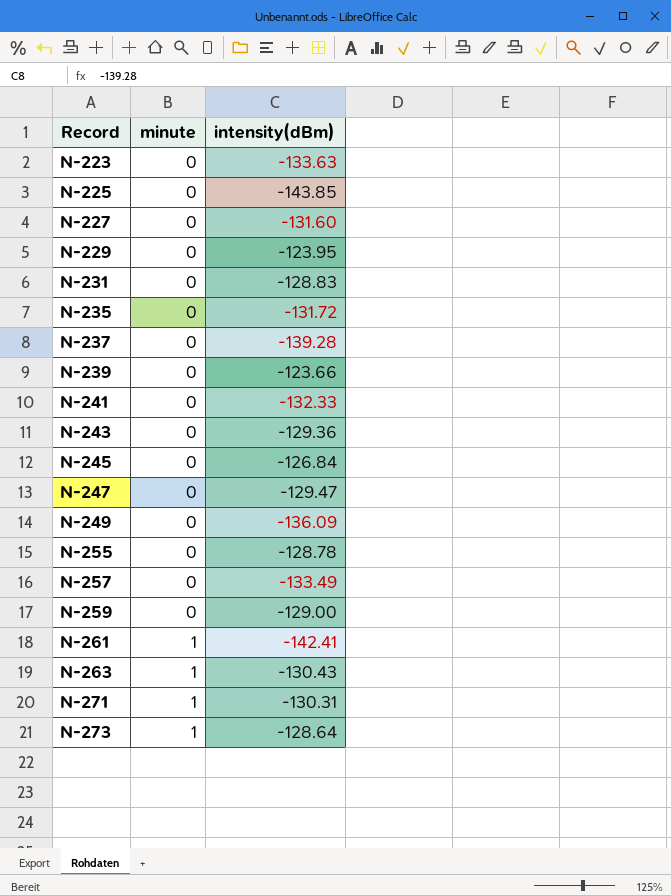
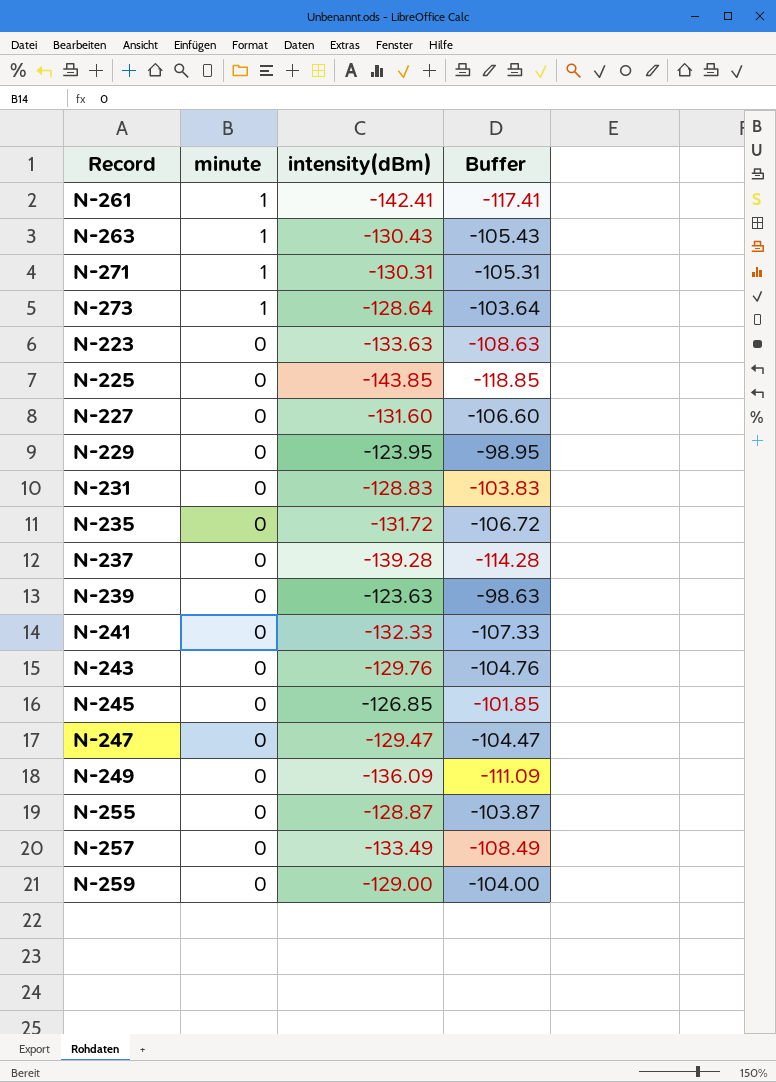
row order: Record ascending -> minute descending
column Buffer | formula: none -> [intensity(dBm)] + 25
N-239 | intensity(dBm): -123.66 -> -123.63
N-243 | intensity(dBm): -129.36 -> -129.76
N-245 | intensity(dBm): -126.84 -> -126.85
N-255 | intensity(dBm): -128.78 -> -128.87

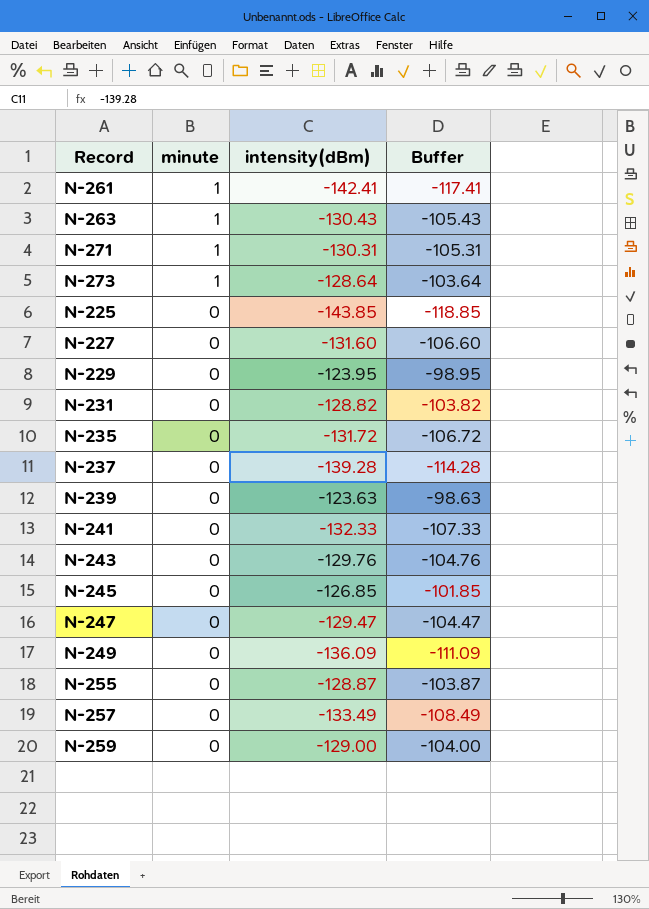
row N-223: 0 | -133.63 | -108.63 -> none
N-231 | intensity(dBm): -128.83 -> -128.82
N-231 | Buffer: -103.83 -> -103.82

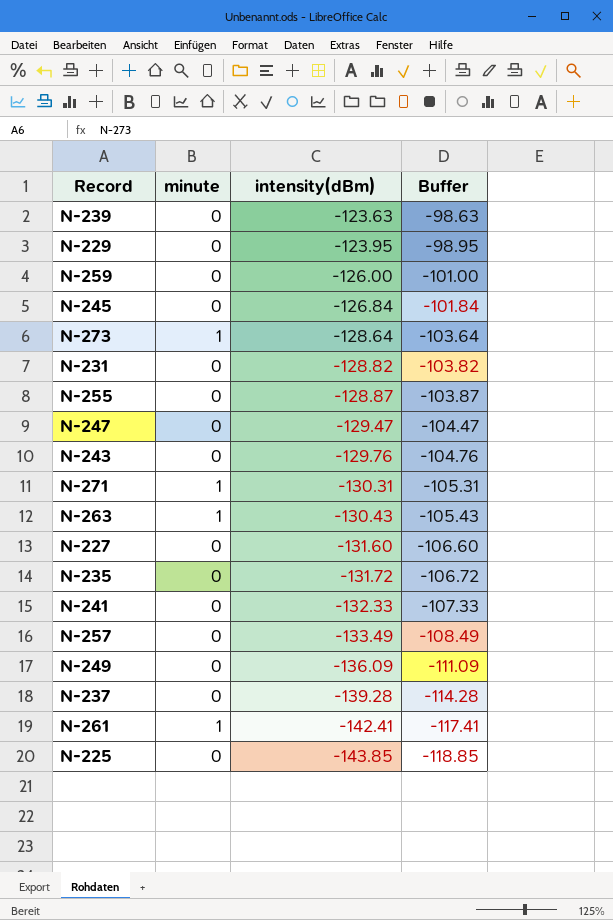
row order: minute descending -> intensity(dBm) descending
N-259 | intensity(dBm): -129.00 -> -126.00
N-259 | Buffer: -104.00 -> -101.00
N-245 | intensity(dBm): -126.85 -> -126.84
N-245 | Buffer: -101.85 -> -101.84

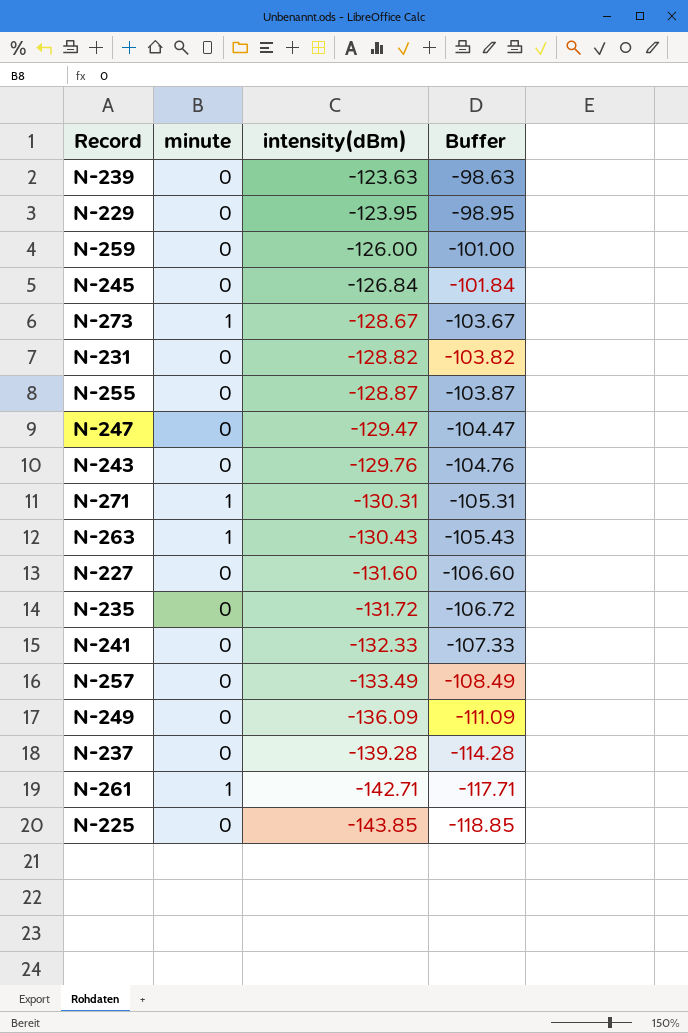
N-273 | intensity(dBm): -128.64 -> -128.67
N-273 | Buffer: -103.64 -> -103.67
N-261 | intensity(dBm): -142.41 -> -142.71
N-261 | Buffer: -117.41 -> -117.71

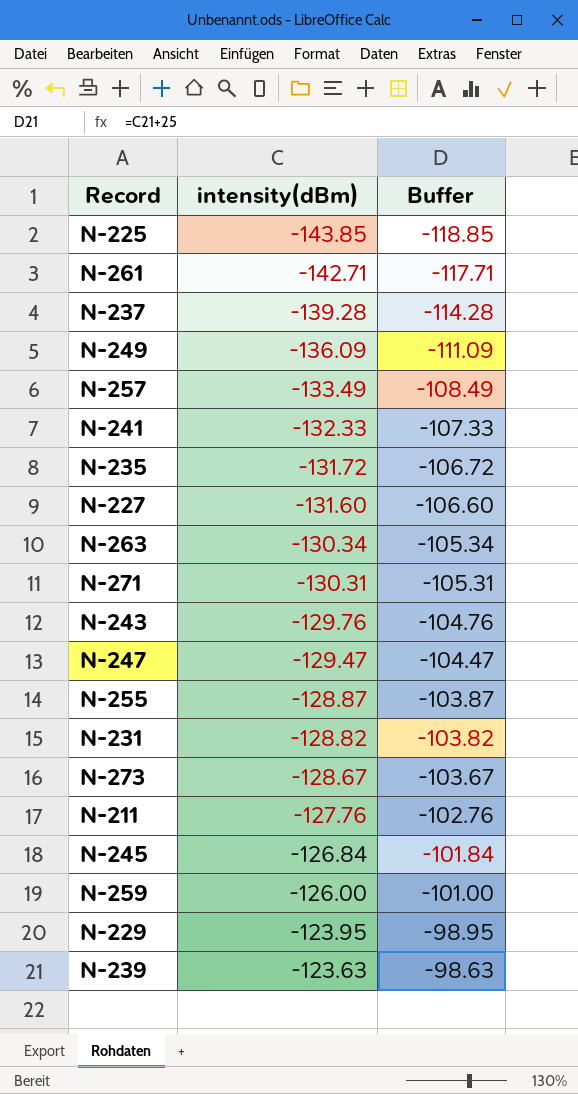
row order: intensity(dBm) descending -> intensity(dBm) ascending
column minute | position: 2 -> none
N-263 | intensity(dBm): -130.43 -> -130.34
N-263 | Buffer: -105.43 -> -105.34
row N-211: none -> -127.76 | -102.76

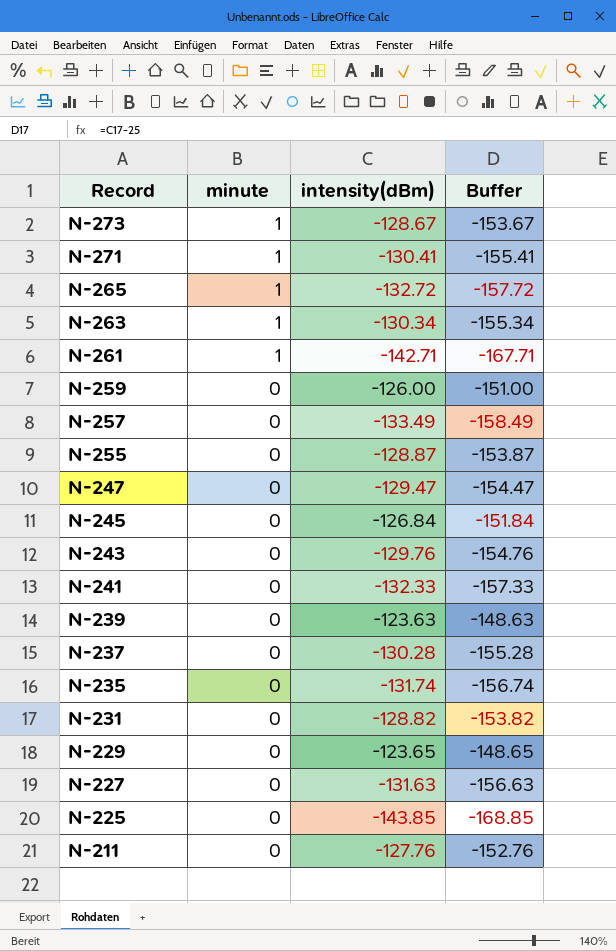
row order: intensity(dBm) ascending -> Record descending
column minute | position: none -> 2
column Buffer | formula: [intensity(dBm)] + 25 -> [intensity(dBm)] - 25
row N-249: -136.09 | -111.09 -> none
N-271 | intensity(dBm): -130.31 -> -130.41
row N-265: none -> 1 | -132.72 | -157.72
N-237 | intensity(dBm): -139.28 -> -130.28
N-235 | intensity(dBm): -131.72 -> -131.74
N-229 | intensity(dBm): -123.95 -> -123.65
N-227 | intensity(dBm): -131.60 -> -131.63

